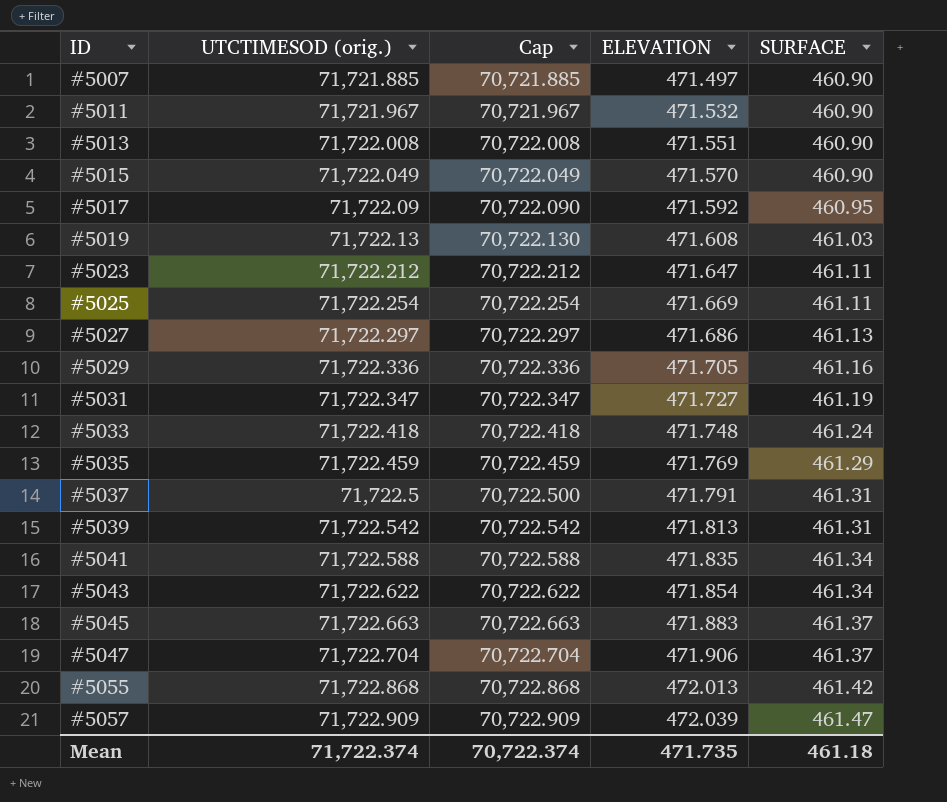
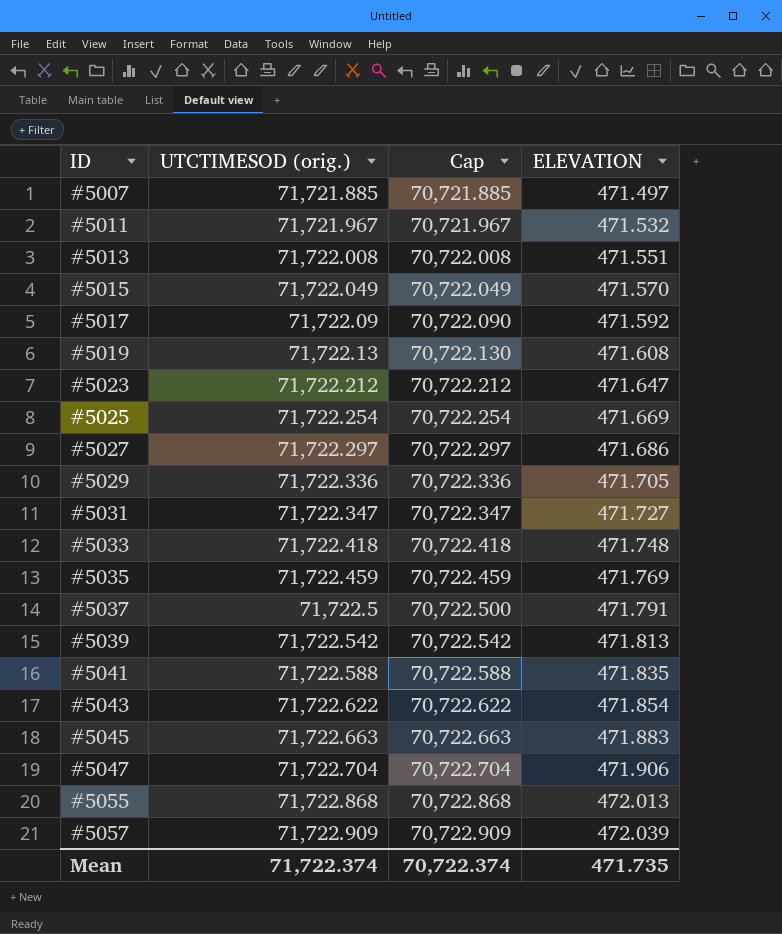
column SURFACE | position: 5 -> none

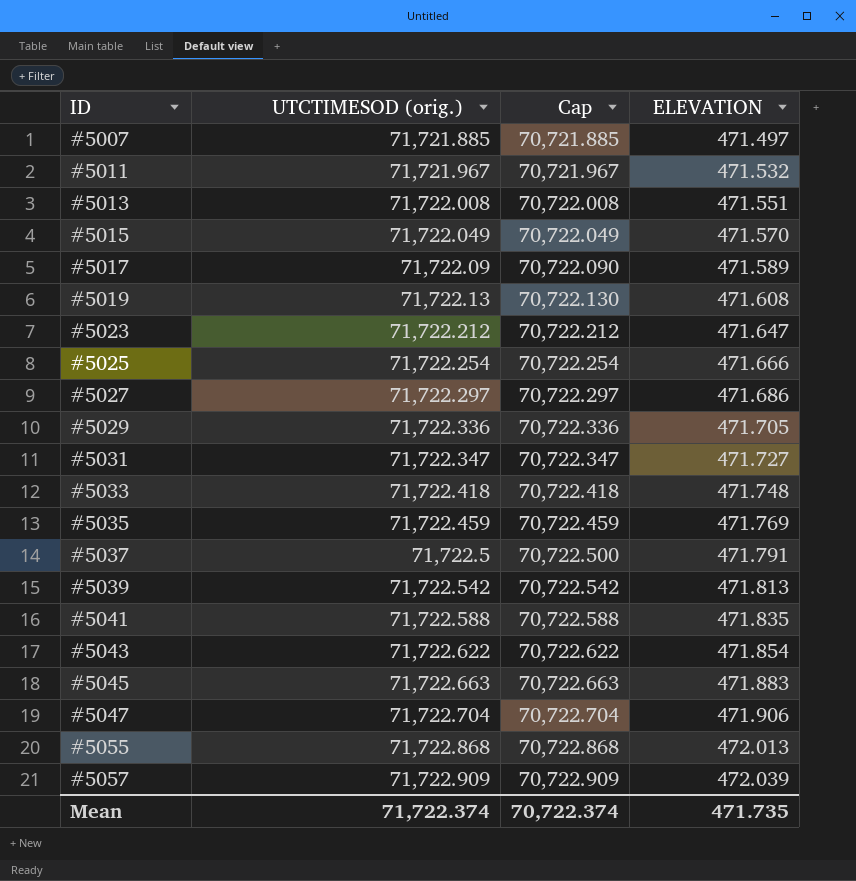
#5017 | ELEVATION: 471.592 -> 471.589
#5025 | ELEVATION: 471.669 -> 471.666

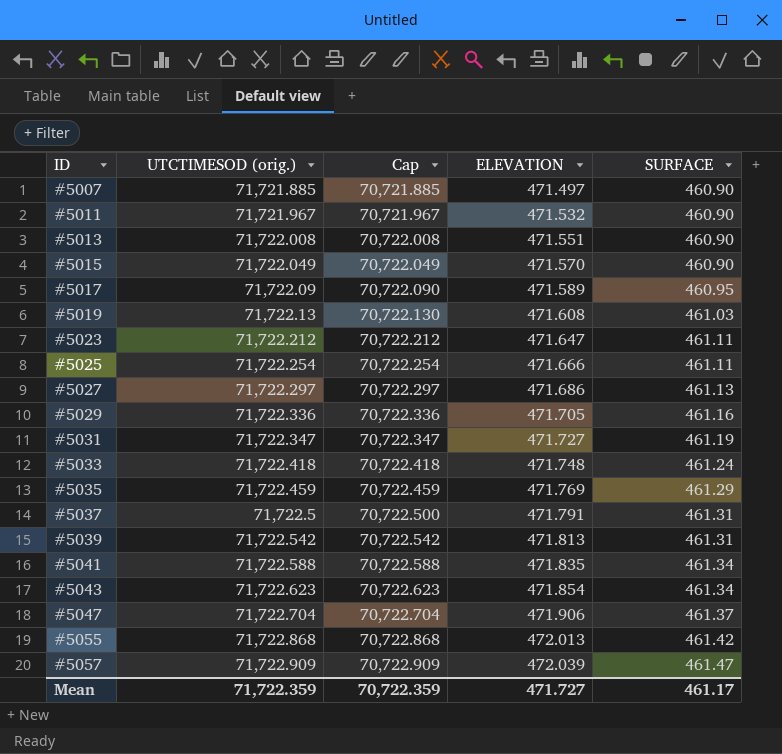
column SURFACE | position: none -> 5
row #5045: 71,722.663 | 70,722.663 | 471.883 -> none
#5043 | UTCTIMESOD (orig.): 71,722.622 -> 71,722.623
#5043 | Cap: 70,722.622 -> 70,722.623
Mean | UTCTIMESOD (orig.): 71,722.374 -> 71,722.359
Mean | Cap: 70,722.374 -> 70,722.359
Mean | ELEVATION: 471.735 -> 471.727

